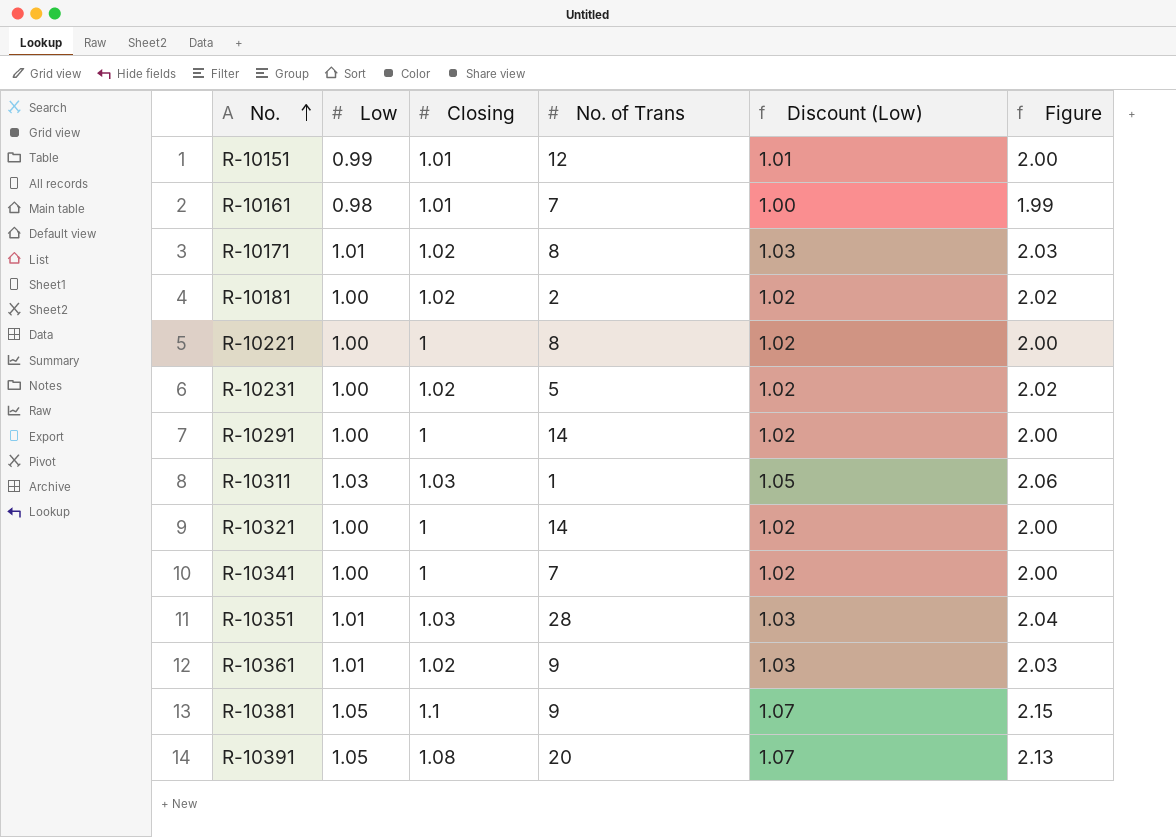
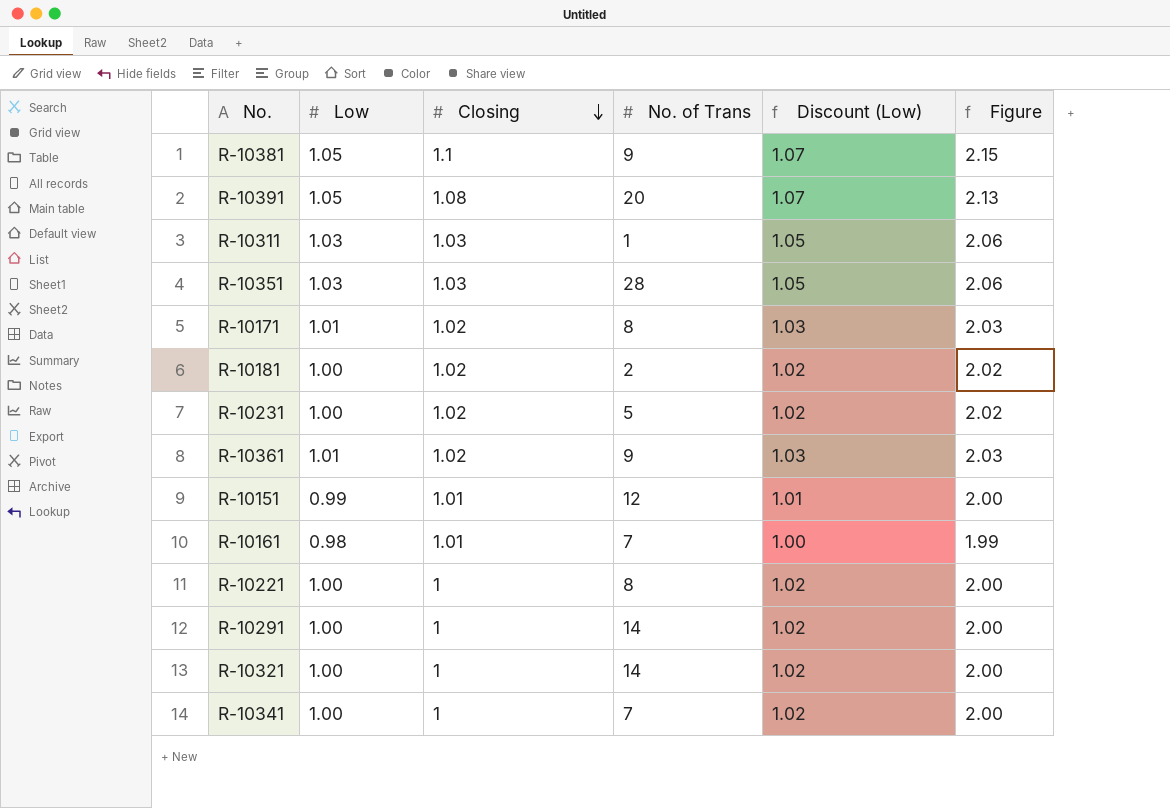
row order: No. ascending -> Closing descending
R-10351 | Low: 1.01 -> 1.03
R-10351 | Discount (Low): 1.03 -> 1.05
R-10351 | Figure: 2.04 -> 2.06

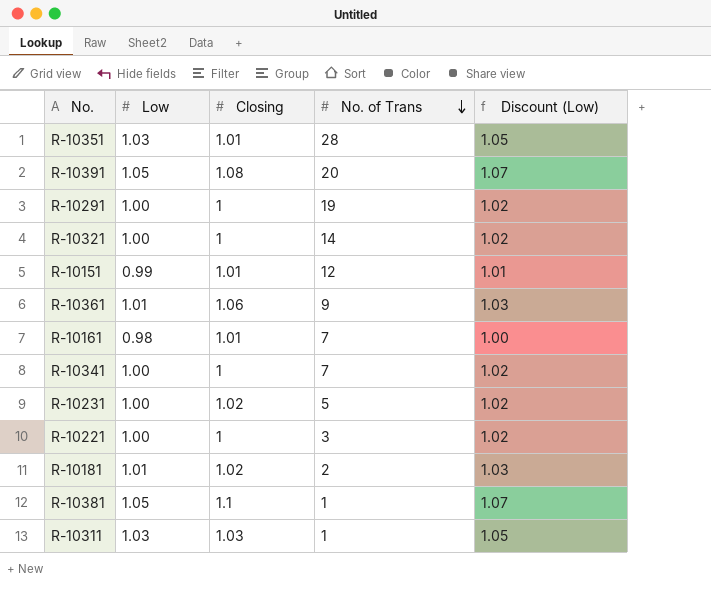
row order: Closing descending -> No. of Trans descending
column Figure | formula: [Low] + [Closing] -> none
row R-10171: 1.01 | 1.02 | 8 | 1.03 | 2.03 -> none
R-10351 | Closing: 1.03 -> 1.01
R-10291 | No. of Trans: 14 -> 19
R-10361 | Closing: 1.02 -> 1.06
R-10221 | No. of Trans: 8 -> 3
R-10181 | Low: 1.00 -> 1.01
R-10181 | Discount (Low): 1.02 -> 1.03
R-10381 | No. of Trans: 9 -> 1

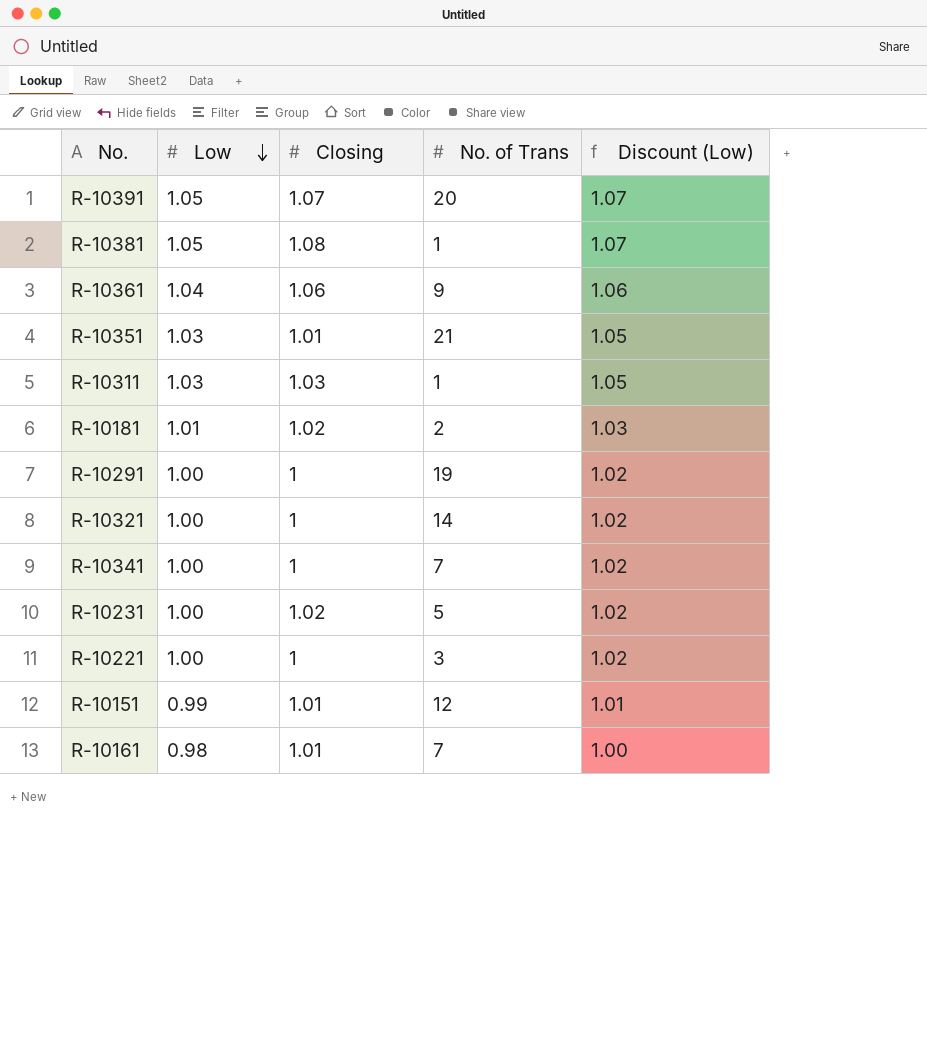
row order: No. of Trans descending -> Low descending
R-10391 | Closing: 1.08 -> 1.07
R-10381 | Closing: 1.1 -> 1.08
R-10361 | Low: 1.01 -> 1.04
R-10361 | Discount (Low): 1.03 -> 1.06
R-10351 | No. of Trans: 28 -> 21

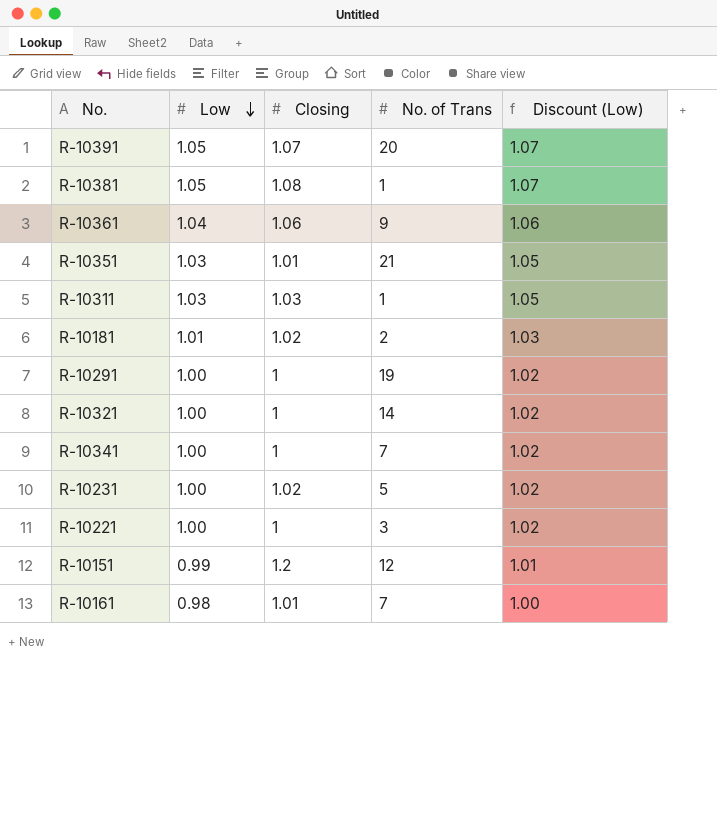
R-10151 | Closing: 1.01 -> 1.2

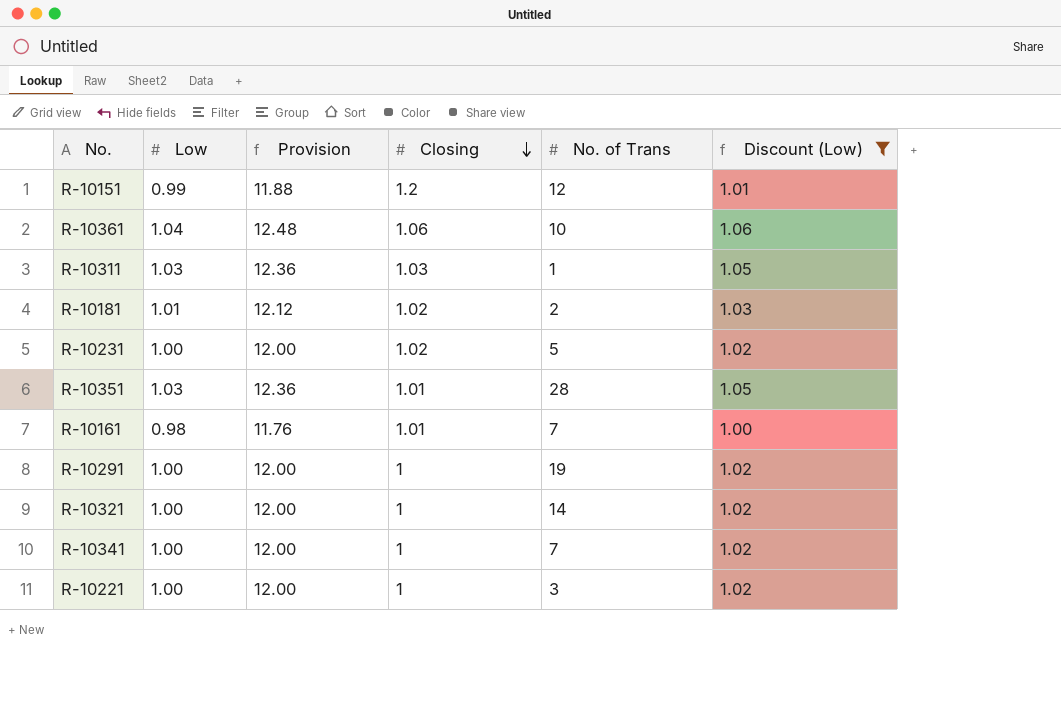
filter: none -> Discount (Low) != 1.07
row order: Low descending -> Closing descending
column Provision | formula: none -> [Low] * 12
R-10361 | No. of Trans: 9 -> 10
R-10351 | No. of Trans: 21 -> 28

